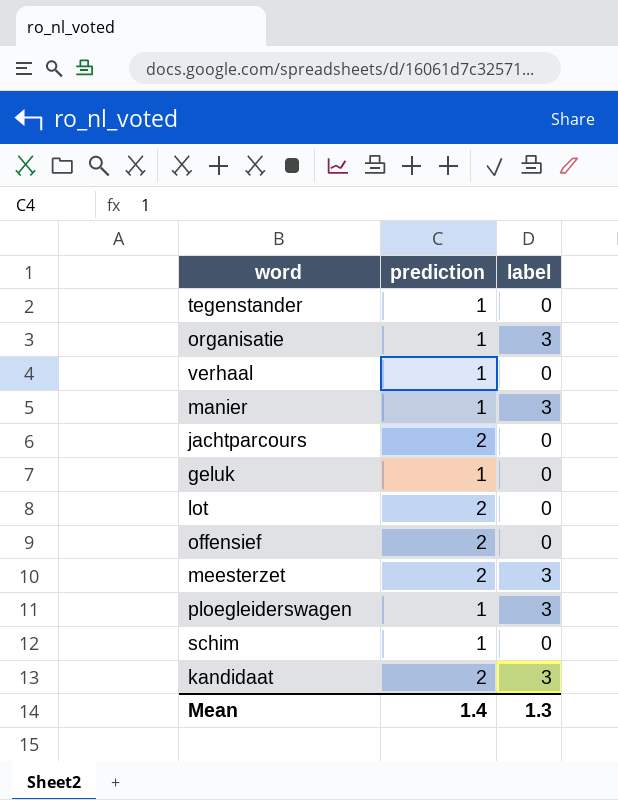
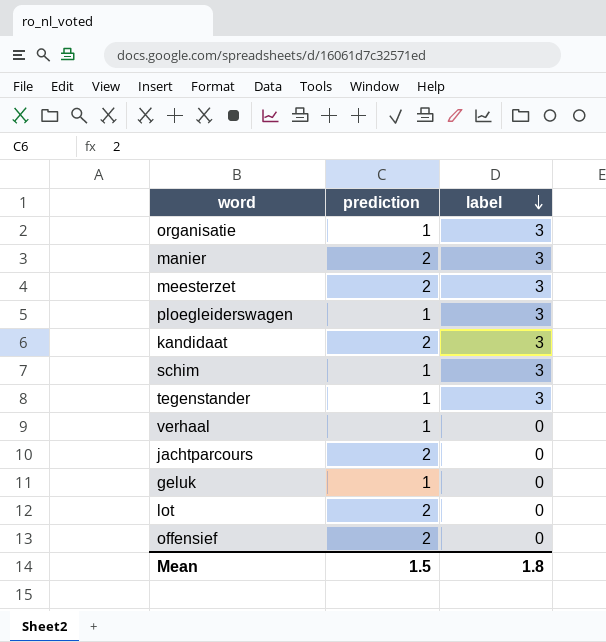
row order: none -> label descending
manier | prediction: 1 -> 2
schim | label: 0 -> 3
tegenstander | label: 0 -> 3
Mean | prediction: 1.4 -> 1.5
Mean | label: 1.3 -> 1.8

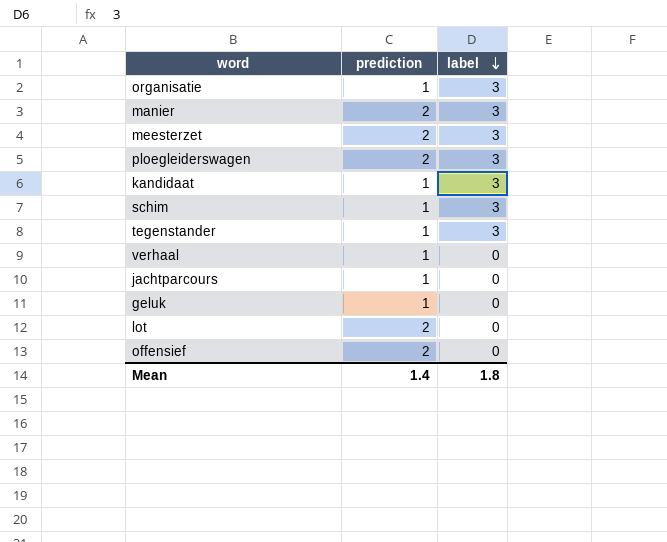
ploegleiderswagen | prediction: 1 -> 2
kandidaat | prediction: 2 -> 1
jachtparcours | prediction: 2 -> 1
Mean | prediction: 1.5 -> 1.4

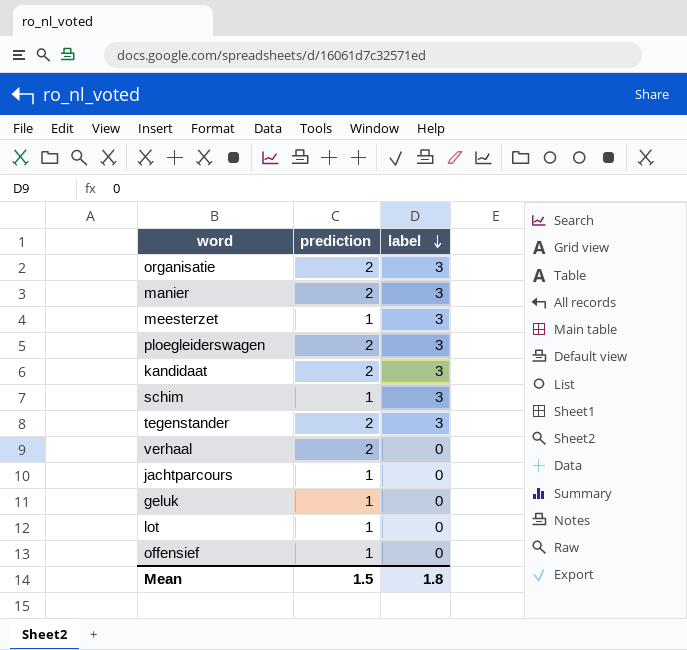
organisatie | prediction: 1 -> 2
meesterzet | prediction: 2 -> 1
kandidaat | prediction: 1 -> 2
tegenstander | prediction: 1 -> 2
verhaal | prediction: 1 -> 2
lot | prediction: 2 -> 1
offensief | prediction: 2 -> 1
Mean | prediction: 1.4 -> 1.5

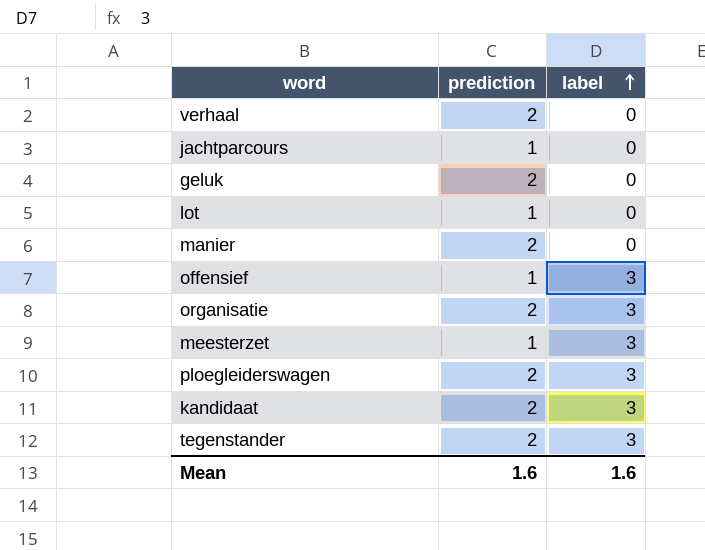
row order: label descending -> label ascending
row schim: 1 | 3 -> none
geluk | prediction: 1 -> 2
manier | label: 3 -> 0
offensief | label: 0 -> 3
Mean | prediction: 1.5 -> 1.6
Mean | label: 1.8 -> 1.6

